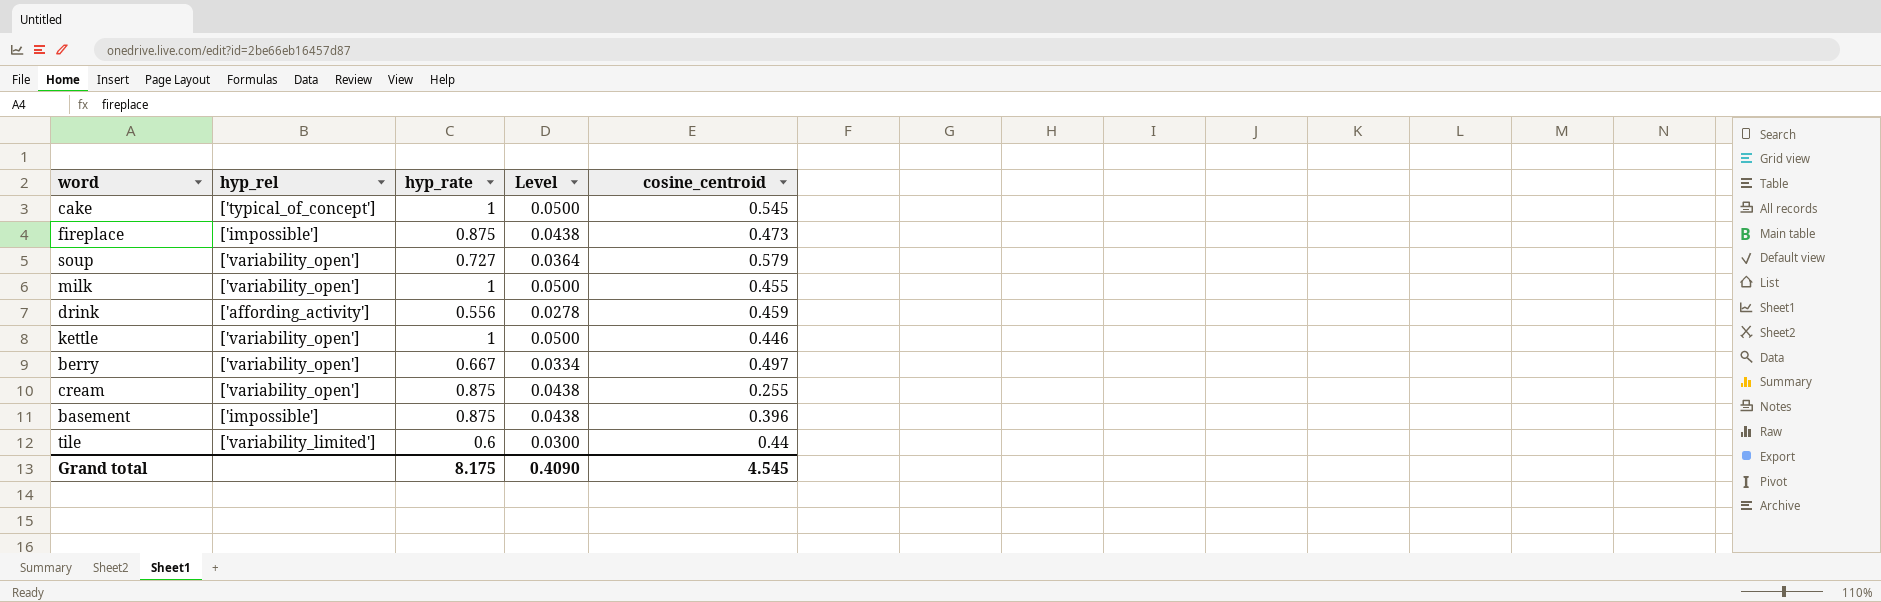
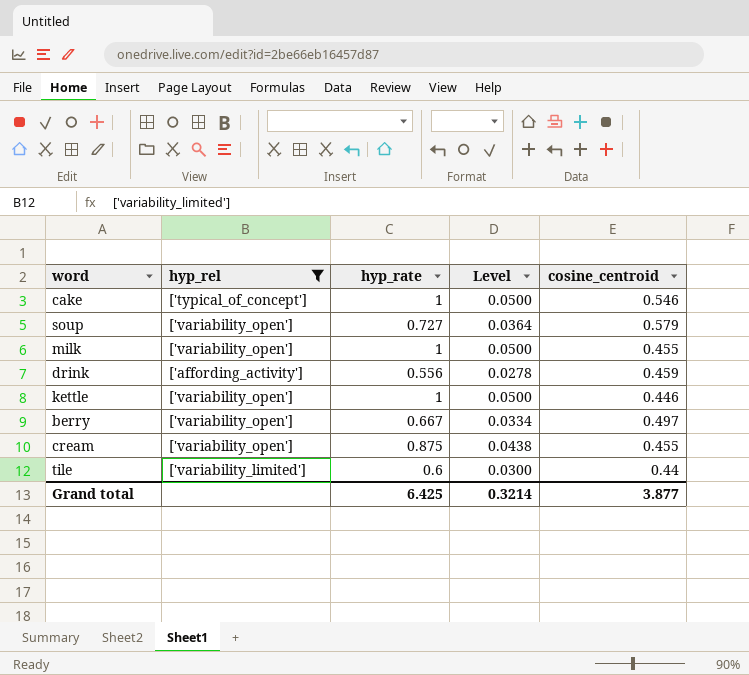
filter: none -> hyp_rel != ['impossible']
cake | cosine_centroid: 0.545 -> 0.546
cream | cosine_centroid: 0.255 -> 0.455
Grand total | hyp_rate: 8.175 -> 6.425
Grand total | Level: 0.4090 -> 0.3214
Grand total | cosine_centroid: 4.545 -> 3.877

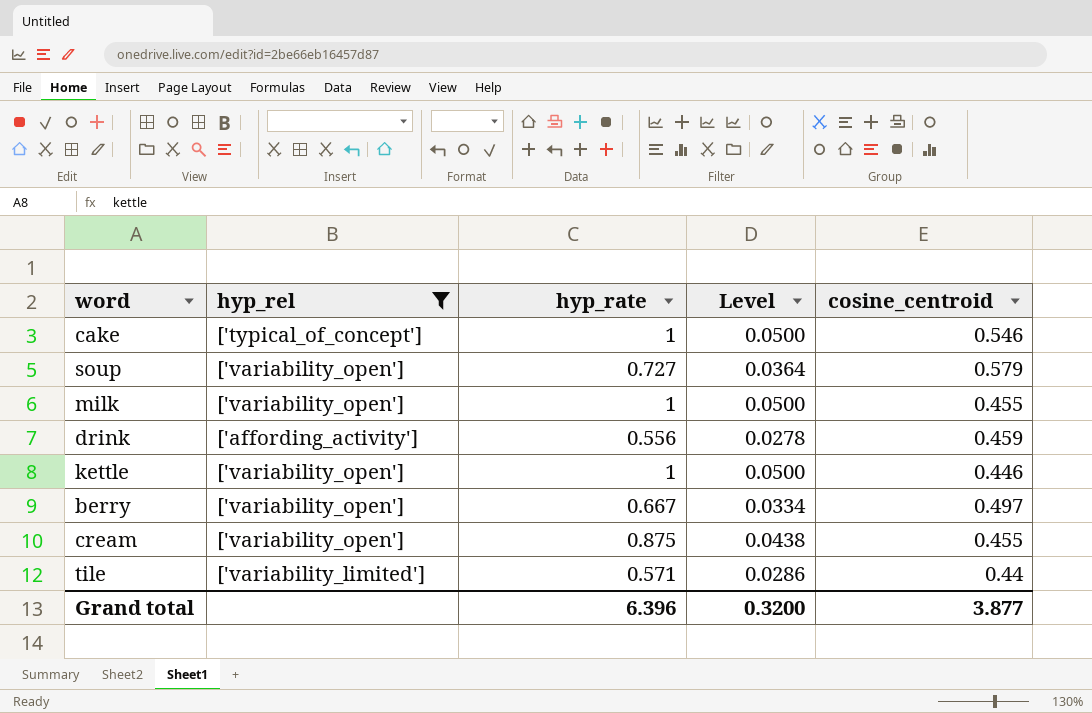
tile | hyp_rate: 0.6 -> 0.571
tile | Level: 0.0300 -> 0.0286
Grand total | hyp_rate: 6.425 -> 6.396
Grand total | Level: 0.3214 -> 0.3200

